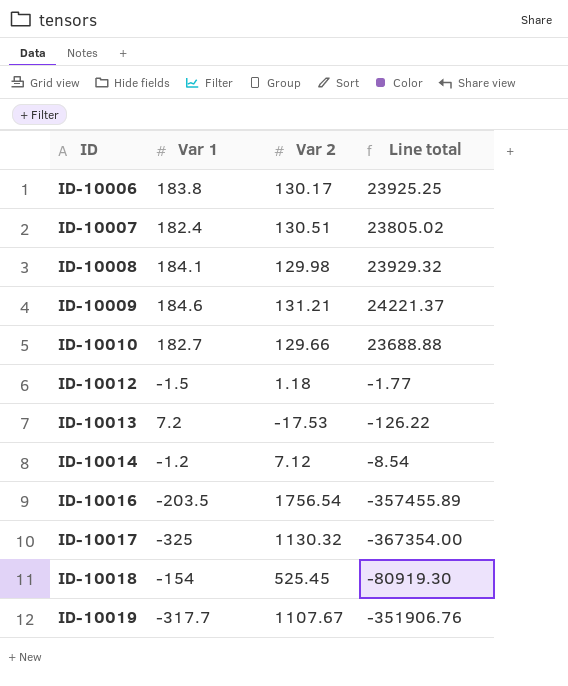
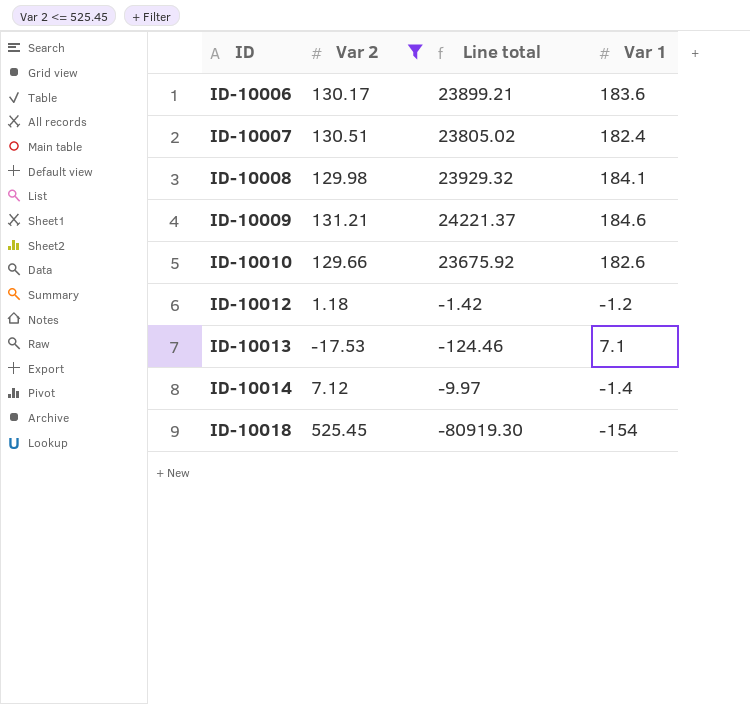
filter: none -> Var 2 <= 525.45
column Var 1 | position: 2 -> 4
ID-10006 | Line total: 23925.25 -> 23899.21
ID-10006 | Var 1: 183.8 -> 183.6
ID-10010 | Line total: 23688.88 -> 23675.92
ID-10010 | Var 1: 182.7 -> 182.6
ID-10012 | Line total: -1.77 -> -1.42
ID-10012 | Var 1: -1.5 -> -1.2
ID-10013 | Line total: -126.22 -> -124.46
ID-10013 | Var 1: 7.2 -> 7.1
ID-10014 | Line total: -8.54 -> -9.97
ID-10014 | Var 1: -1.2 -> -1.4

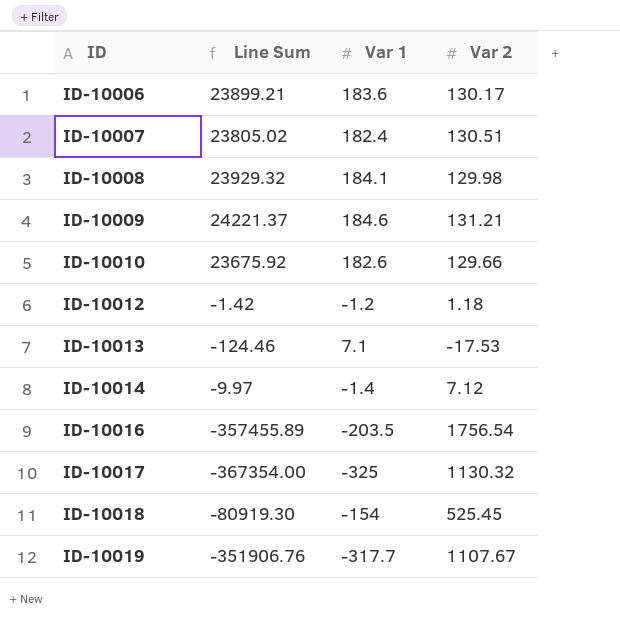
filter: Var 2 <= 525.45 -> none
column name: Line total -> Line Sum
column Var 2 | position: 2 -> 4

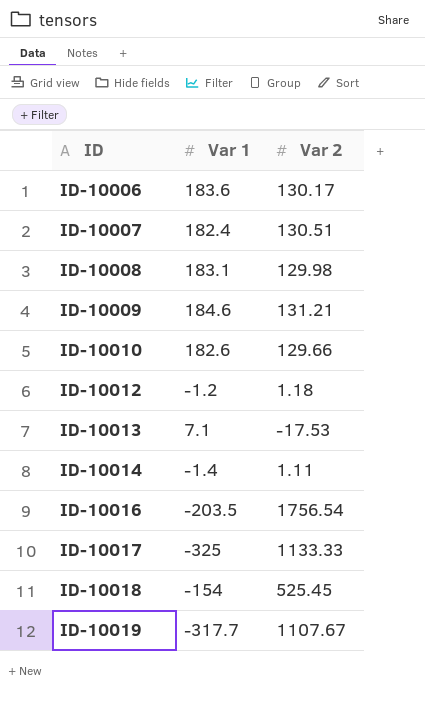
column Line Sum | formula: [Var 1] * [Var 2] -> none
ID-10008 | Var 1: 184.1 -> 183.1
ID-10014 | Var 2: 7.12 -> 1.11
ID-10017 | Var 2: 1130.32 -> 1133.33

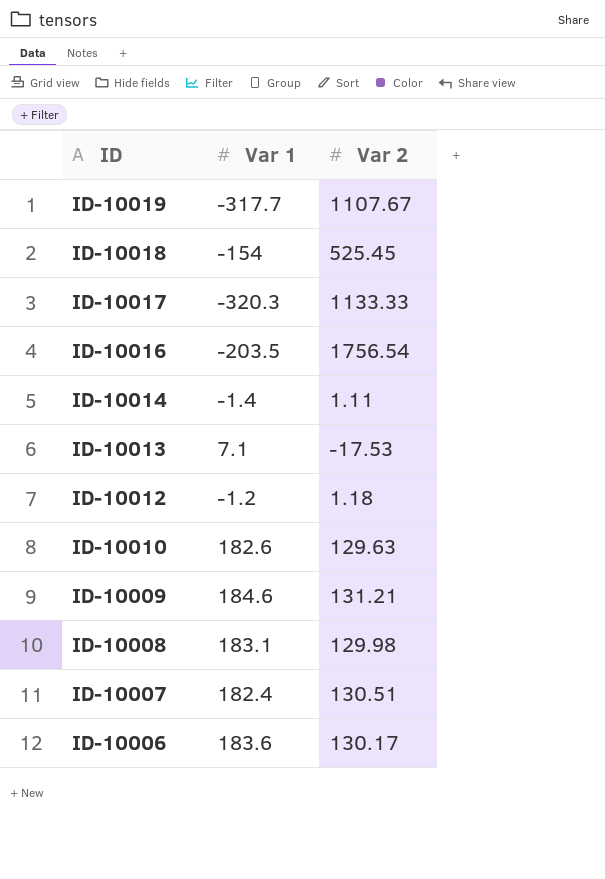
row order: ID ascending -> ID descending
ID-10017 | Var 1: -325 -> -320.3
ID-10010 | Var 2: 129.66 -> 129.63

